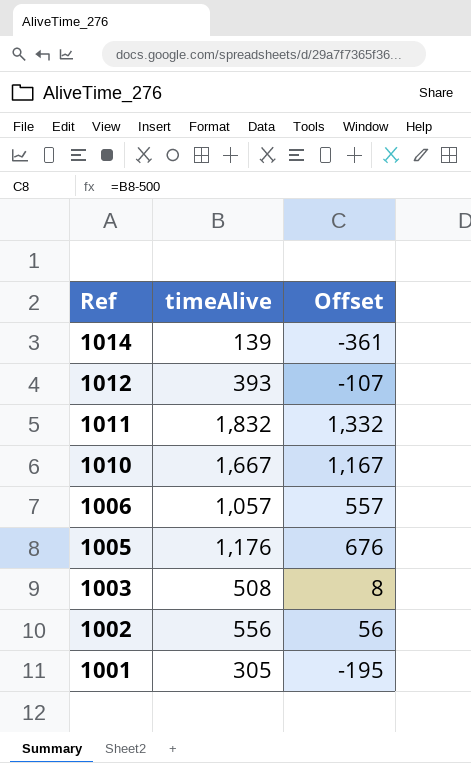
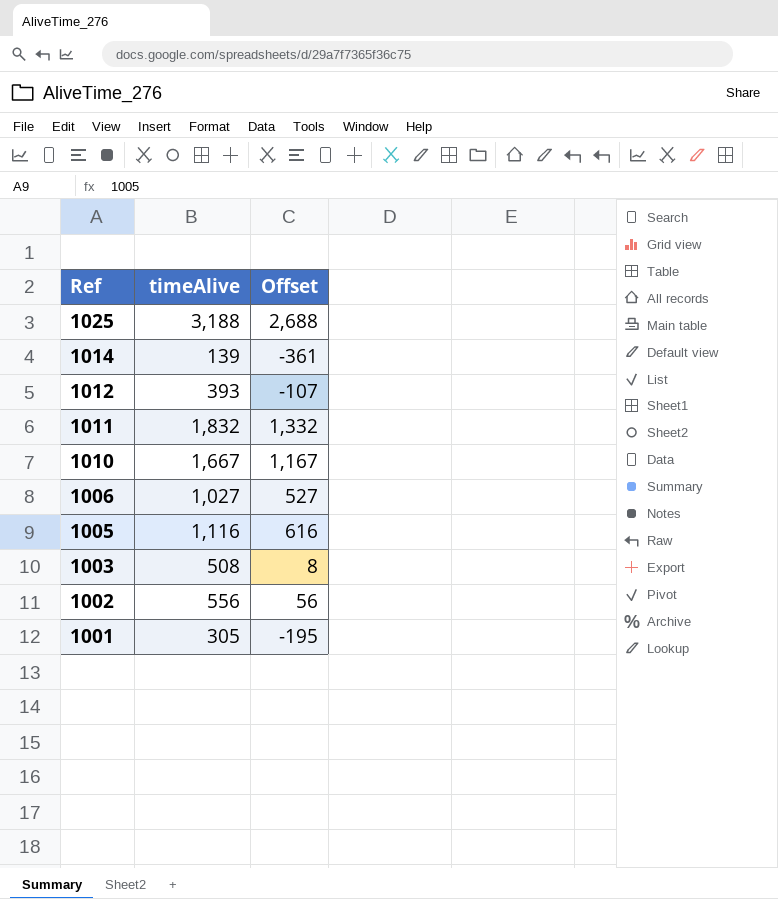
row 1025: none -> 3,188 | 2,688
1006 | timeAlive: 1,057 -> 1,027
1006 | Offset: 557 -> 527
1005 | timeAlive: 1,176 -> 1,116
1005 | Offset: 676 -> 616

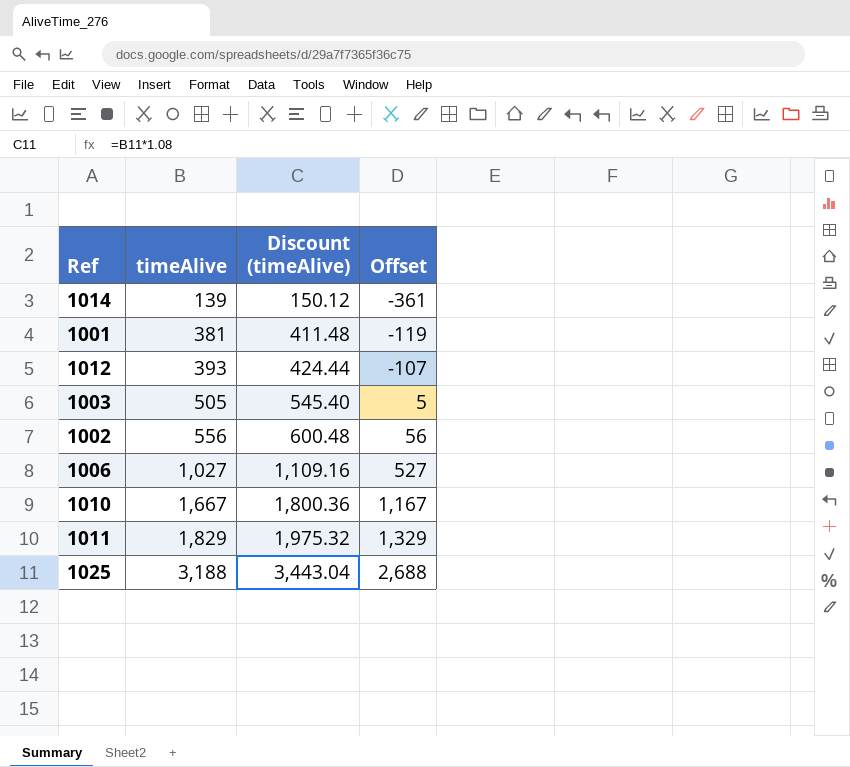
row order: Ref descending -> timeAlive ascending
column Discount (timeAlive) | formula: none -> [timeAlive] * 1.08
row 1005: 1,116 | 616 -> none
1001 | timeAlive: 305 -> 381
1001 | Offset: -195 -> -119
1003 | timeAlive: 508 -> 505
1003 | Offset: 8 -> 5
1011 | timeAlive: 1,832 -> 1,829
1011 | Offset: 1,332 -> 1,329

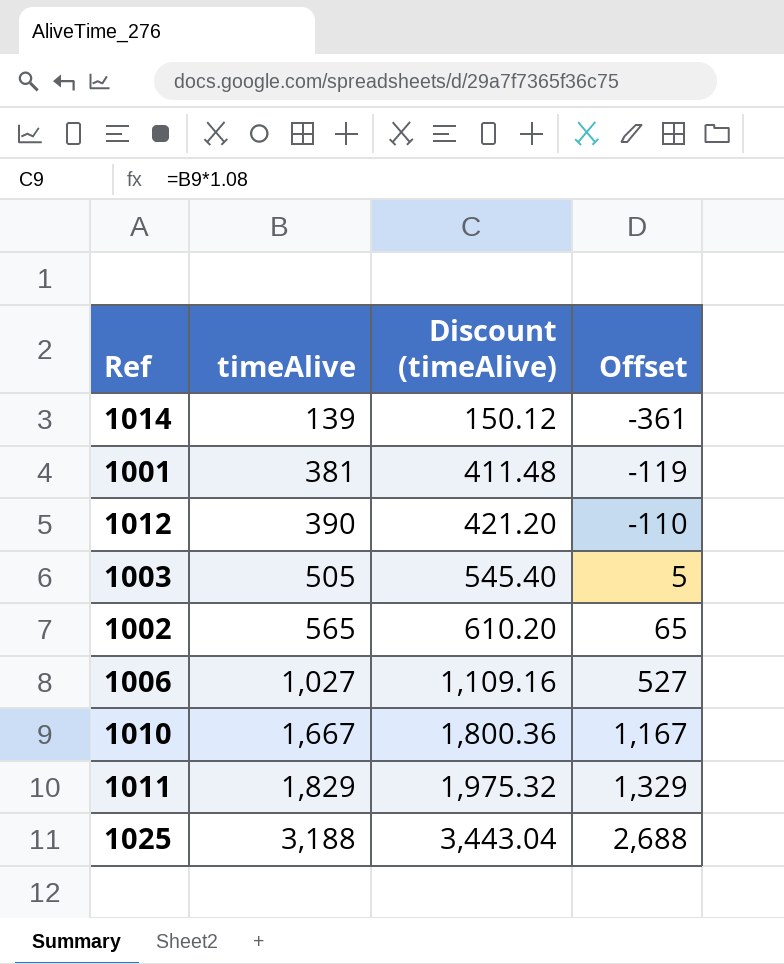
1012 | timeAlive: 393 -> 390
1012 | Discount (timeAlive): 424.44 -> 421.20
1012 | Offset: -107 -> -110
1002 | timeAlive: 556 -> 565
1002 | Discount (timeAlive): 600.48 -> 610.20
1002 | Offset: 56 -> 65

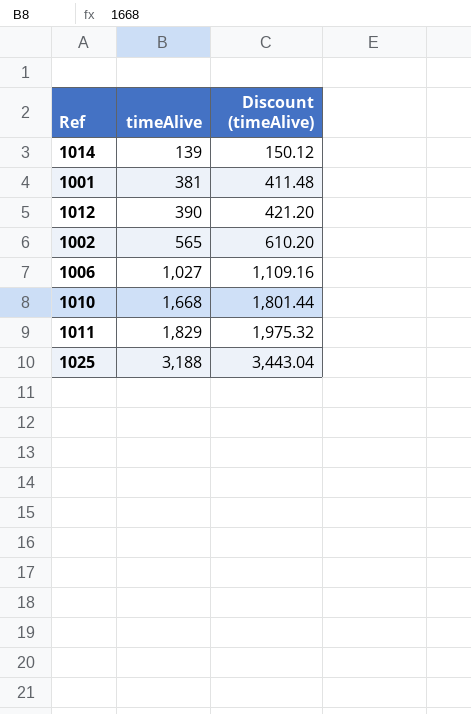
column Offset | formula: [timeAlive] - 500 -> none
row 1003: 505 | 545.40 | 5 -> none
1010 | timeAlive: 1,667 -> 1,668
1010 | Discount (timeAlive): 1,800.36 -> 1,801.44

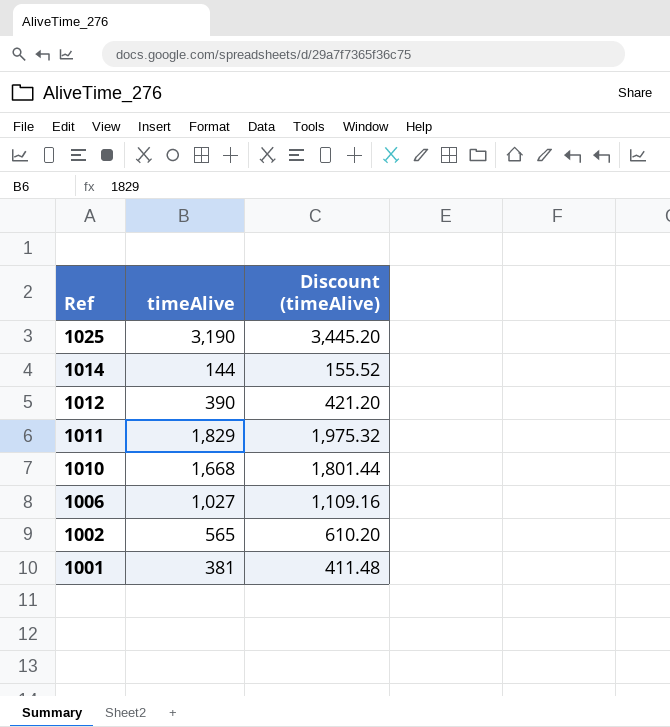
row order: timeAlive ascending -> Ref descending
1025 | timeAlive: 3,188 -> 3,190
1025 | Discount (timeAlive): 3,443.04 -> 3,445.20
1014 | timeAlive: 139 -> 144
1014 | Discount (timeAlive): 150.12 -> 155.52

